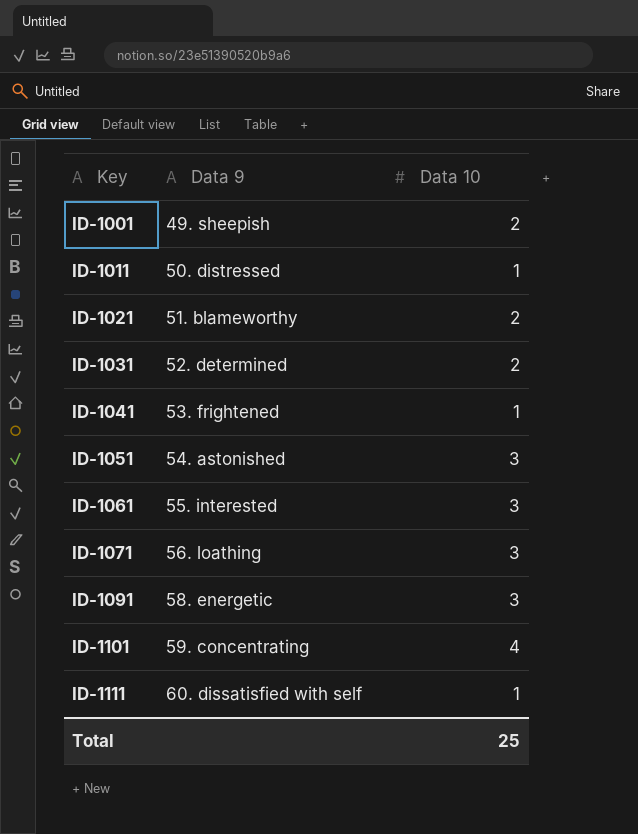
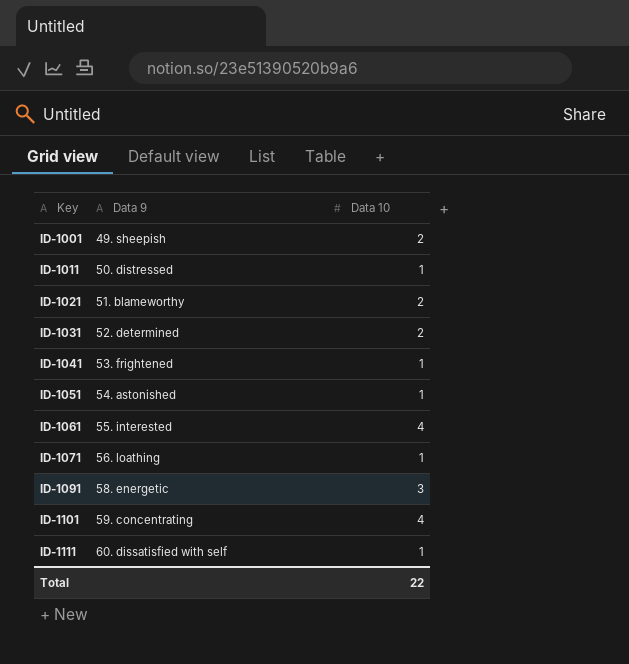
ID-1051 | Data 10: 3 -> 1
ID-1061 | Data 10: 3 -> 4
ID-1071 | Data 10: 3 -> 1
Total | Data 10: 25 -> 22

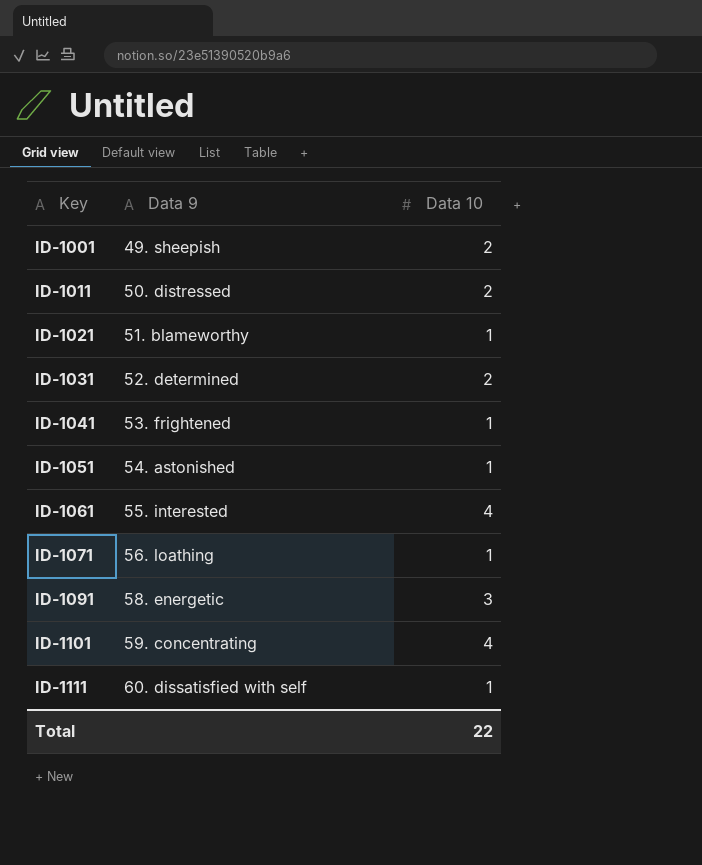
ID-1011 | Data 10: 1 -> 2
ID-1021 | Data 10: 2 -> 1

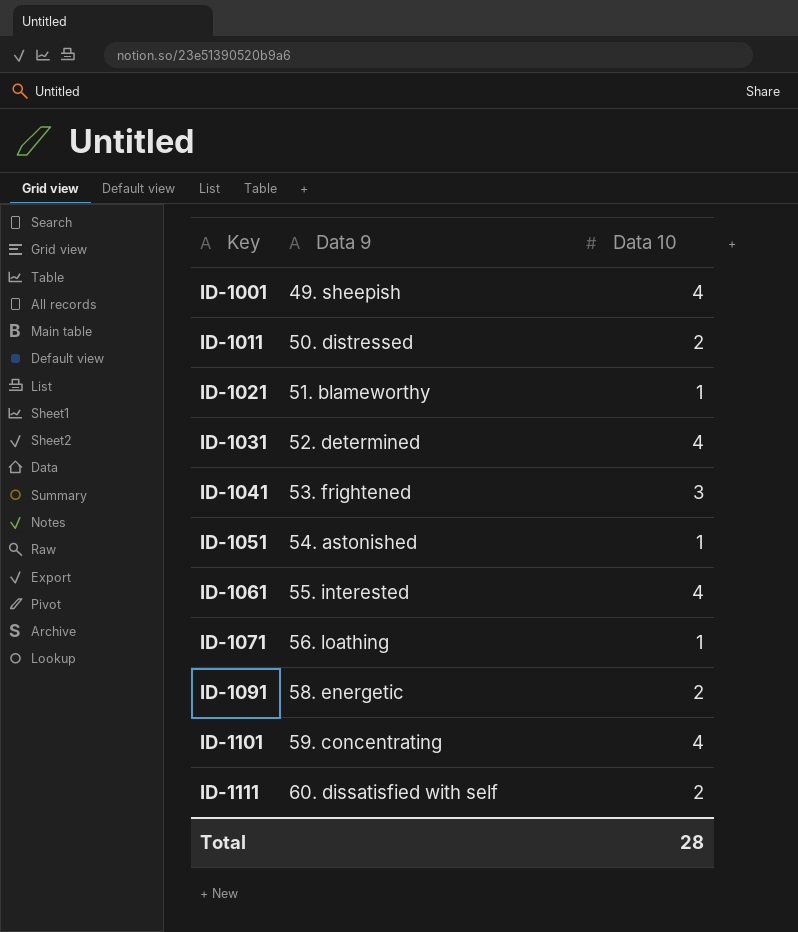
ID-1001 | Data 10: 2 -> 4
ID-1031 | Data 10: 2 -> 4
ID-1041 | Data 10: 1 -> 3
ID-1091 | Data 10: 3 -> 2
ID-1111 | Data 10: 1 -> 2
Total | Data 10: 22 -> 28

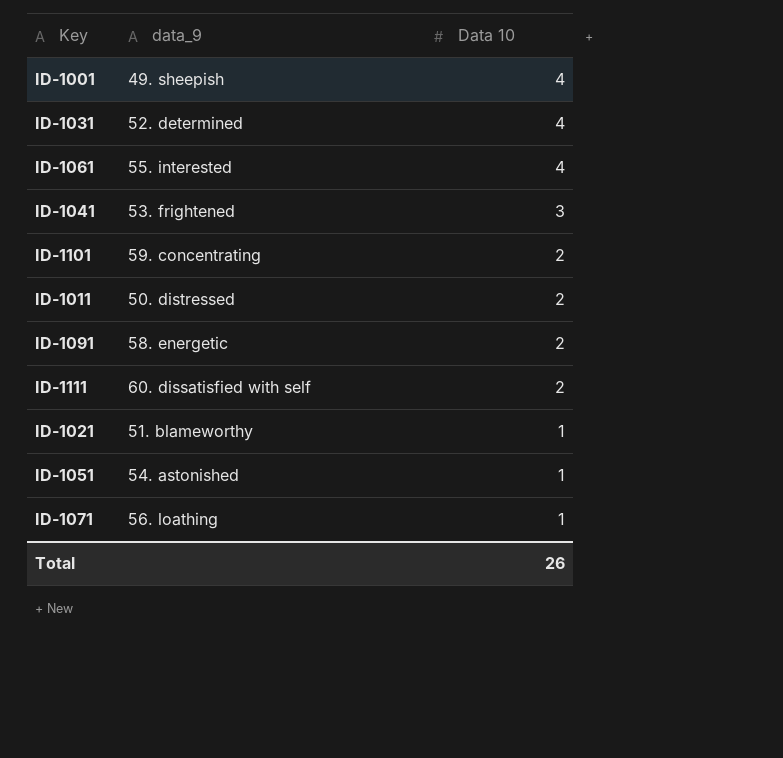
row order: Key ascending -> Data 10 descending
column name: Data 9 -> data_9
ID-1101 | Data 10: 4 -> 2
Total | Data 10: 28 -> 26

